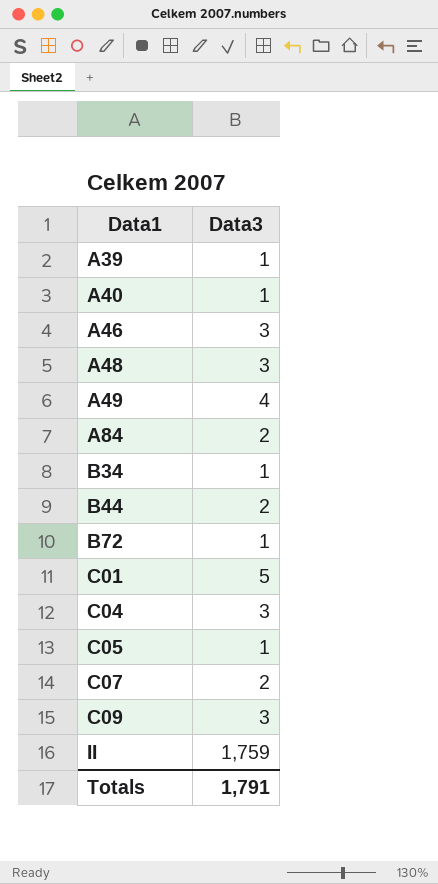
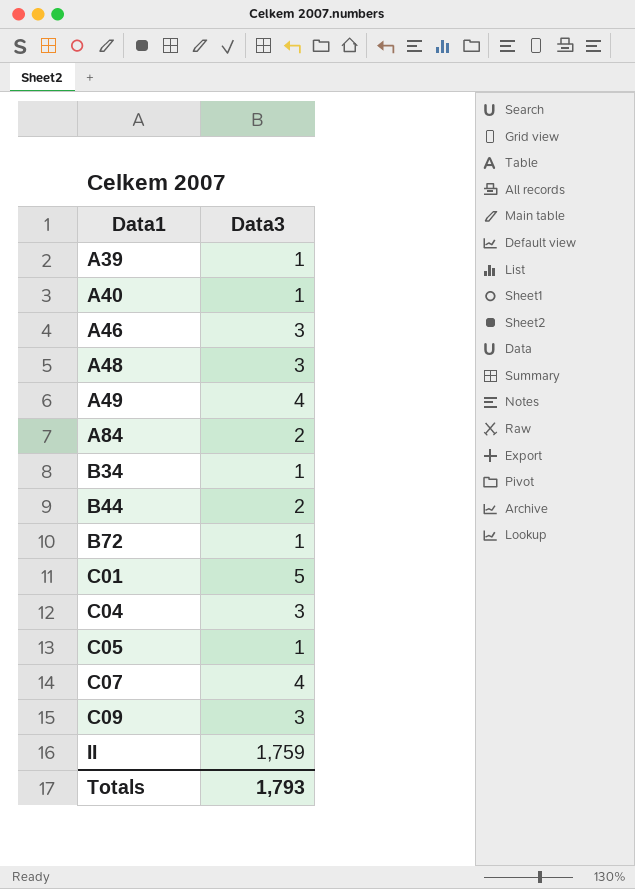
C07 | Data3: 2 -> 4
Totals | Data3: 1,791 -> 1,793

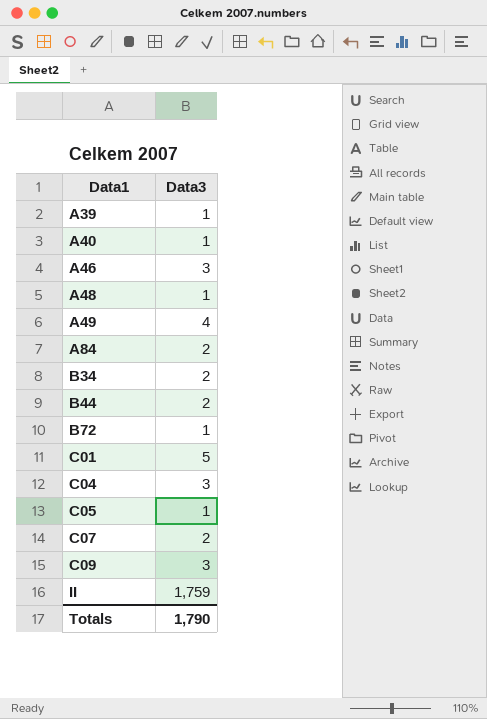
A48 | Data3: 3 -> 1
B34 | Data3: 1 -> 2
C07 | Data3: 4 -> 2
Totals | Data3: 1,793 -> 1,790

